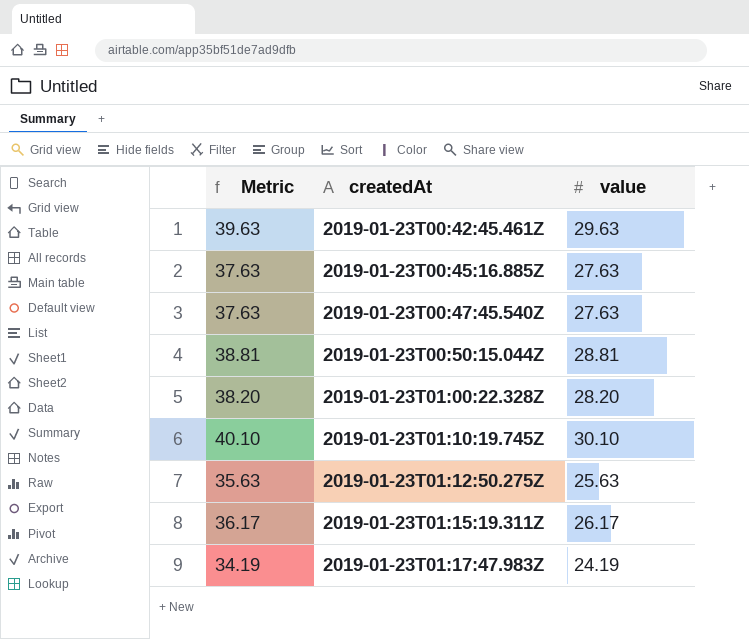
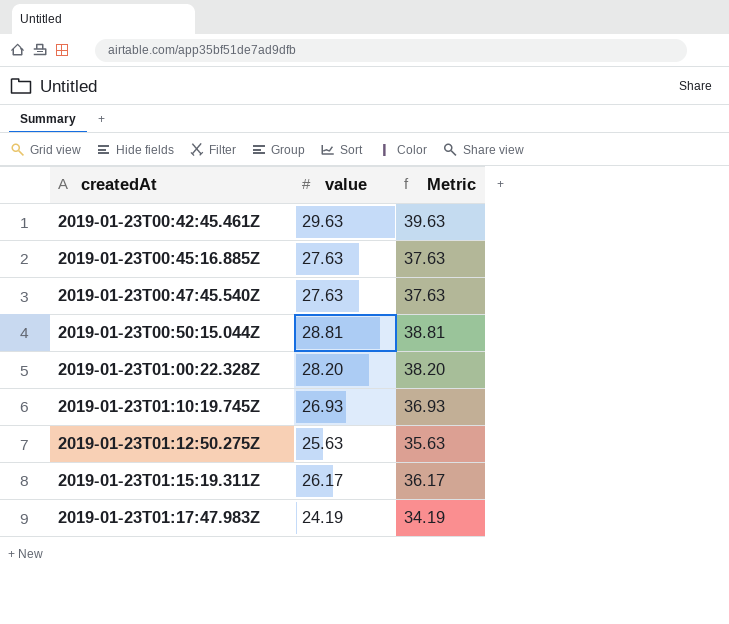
column Metric | position: 1 -> 3
2019-01-23T01:10:19.745Z | value: 30.10 -> 26.93
2019-01-23T01:10:19.745Z | Metric: 40.10 -> 36.93

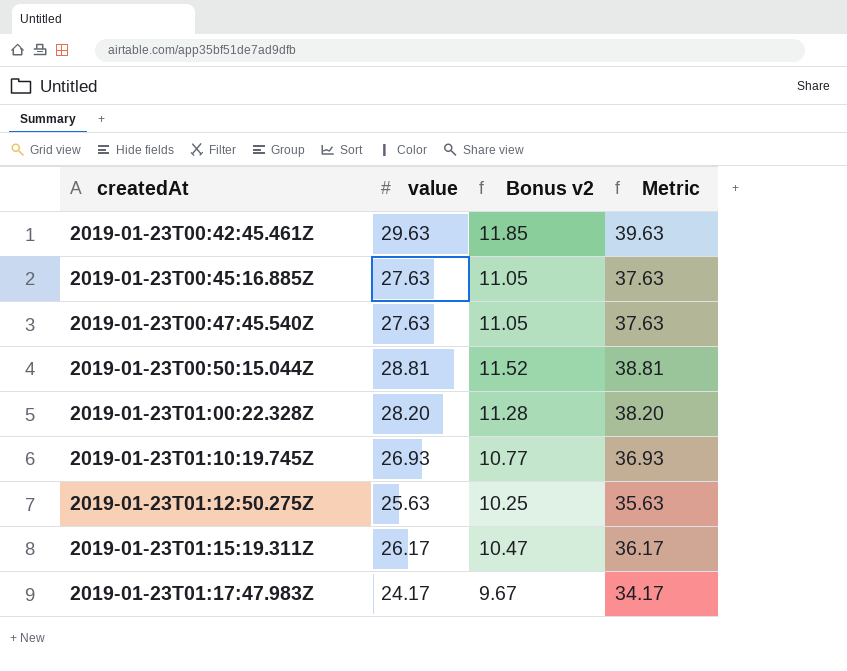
column Bonus v2 | formula: none -> [value] * 0.4
2019-01-23T01:17:47.983Z | value: 24.19 -> 24.17
2019-01-23T01:17:47.983Z | Metric: 34.19 -> 34.17

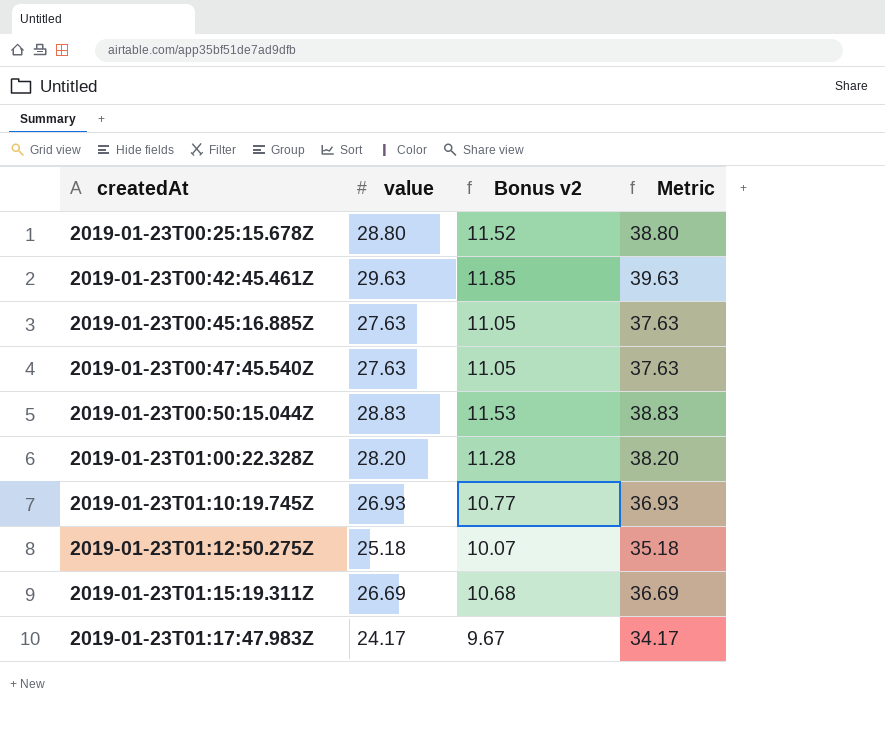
row 2019-01-23T00:25:15.678Z: none -> 28.80 | 11.52 | 38.80
2019-01-23T00:50:15.044Z | value: 28.81 -> 28.83
2019-01-23T00:50:15.044Z | Bonus v2: 11.52 -> 11.53
2019-01-23T00:50:15.044Z | Metric: 38.81 -> 38.83
2019-01-23T01:12:50.275Z | value: 25.63 -> 25.18
2019-01-23T01:12:50.275Z | Bonus v2: 10.25 -> 10.07
2019-01-23T01:12:50.275Z | Metric: 35.63 -> 35.18
2019-01-23T01:15:19.311Z | value: 26.17 -> 26.69
2019-01-23T01:15:19.311Z | Bonus v2: 10.47 -> 10.68
2019-01-23T01:15:19.311Z | Metric: 36.17 -> 36.69

